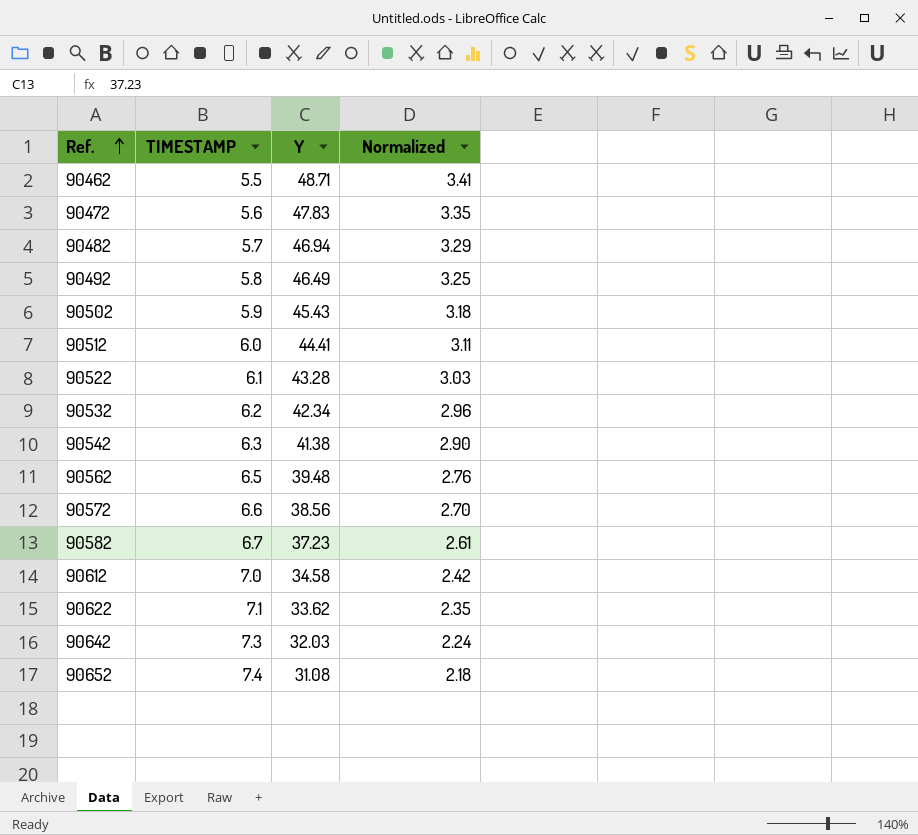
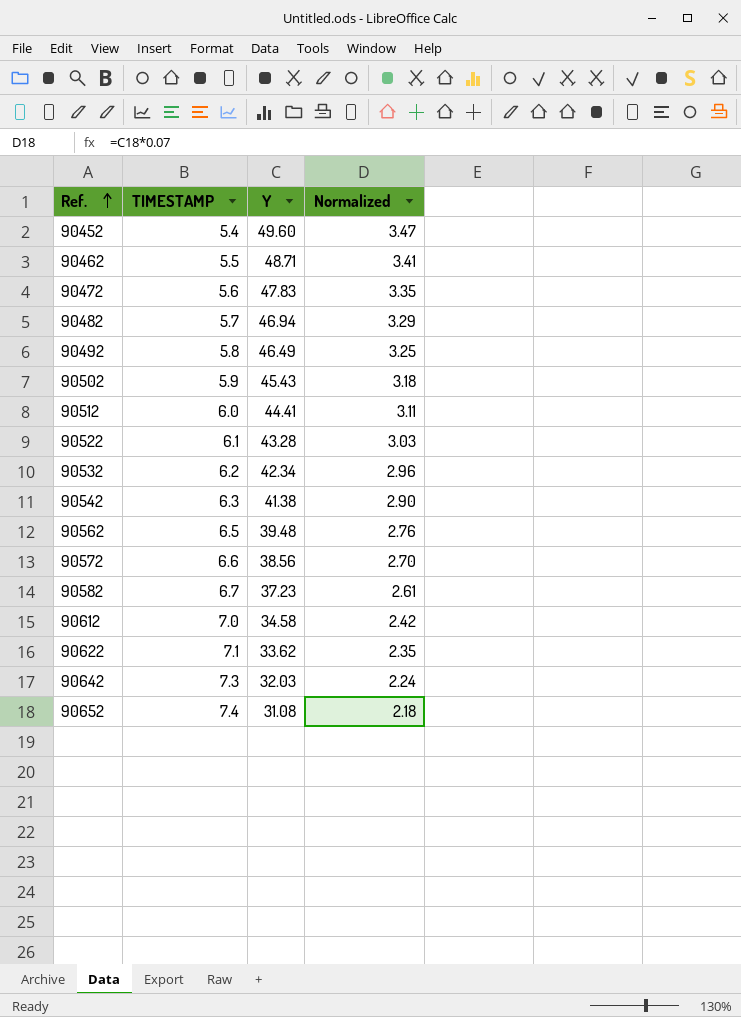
row 90452: none -> 5.4 | 49.60 | 3.47

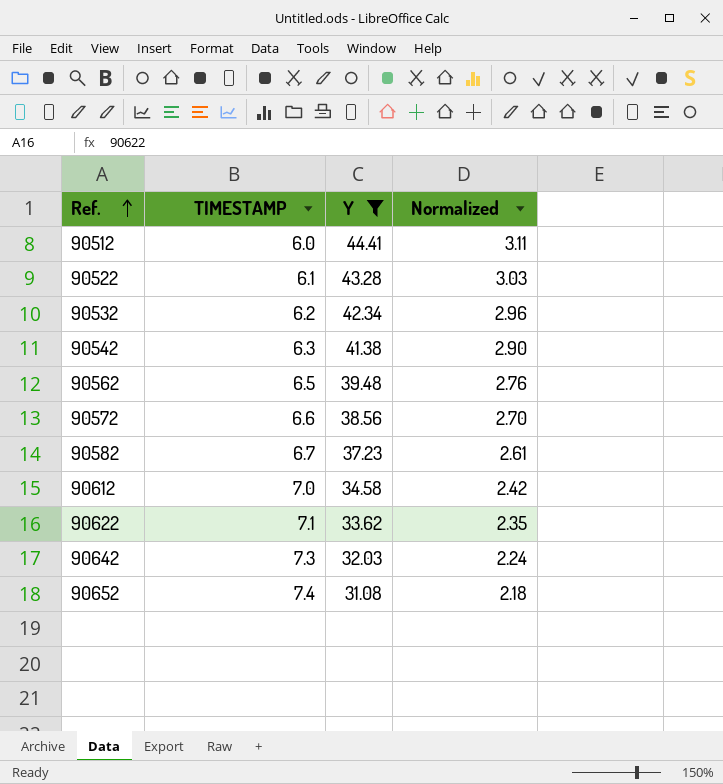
filter: none -> Y <= 44.41

